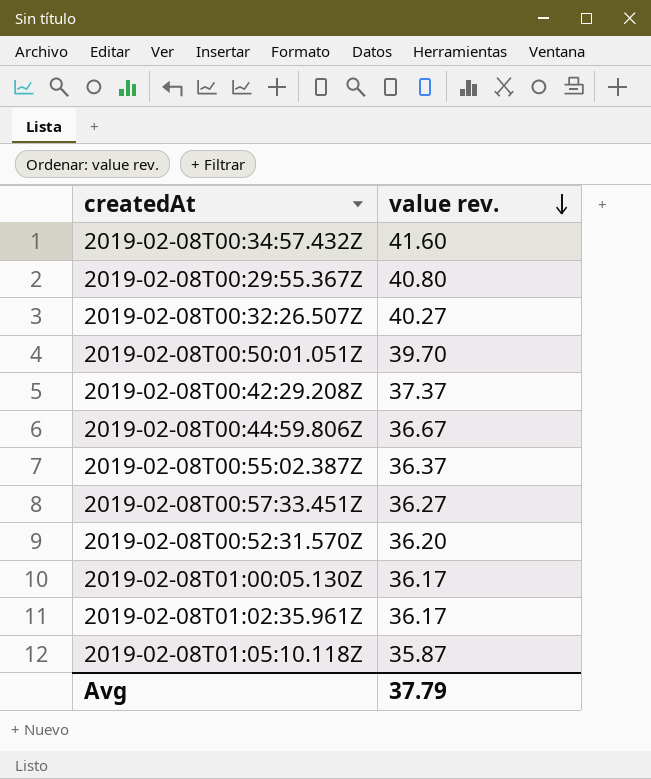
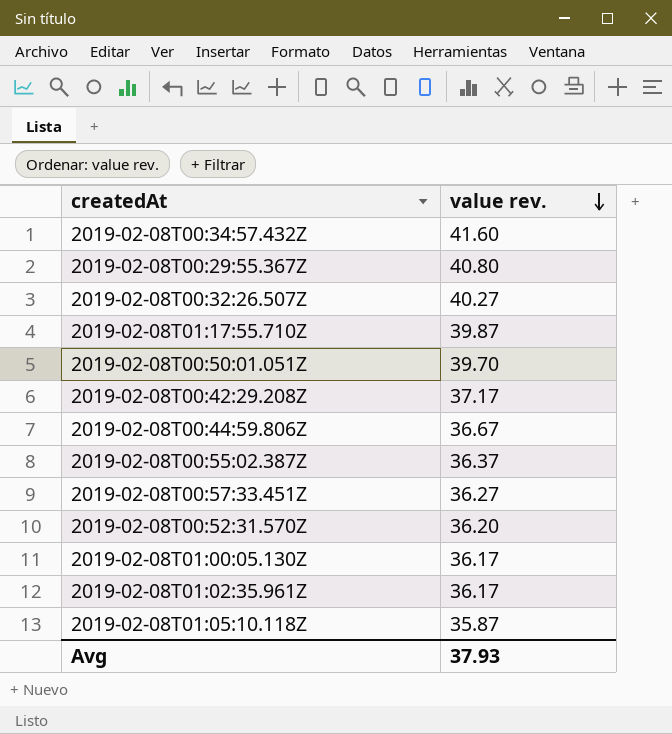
row 2019-02-08T01:17:55.710Z: none -> 39.87
2019-02-08T00:42:29.208Z | value rev.: 37.37 -> 37.17
Avg | value rev.: 37.79 -> 37.93

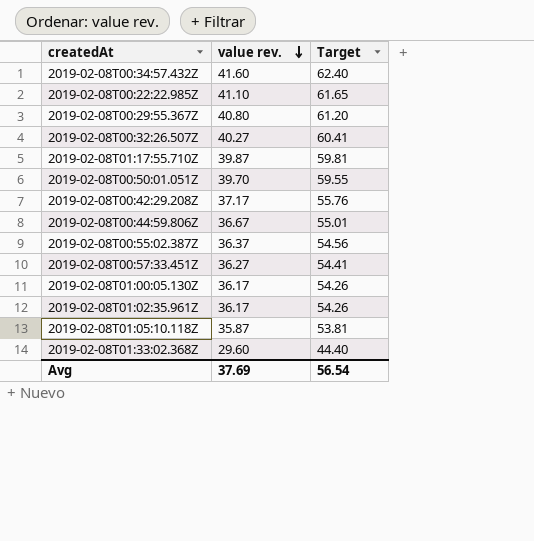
column Target | formula: none -> [value rev.] * 1.5
row 2019-02-08T00:52:31.570Z: 36.20 -> none
row 2019-02-08T00:22:22.985Z: none -> 41.10 | 61.65
row 2019-02-08T01:33:02.368Z: none -> 29.60 | 44.40
Avg | value rev.: 37.93 -> 37.69

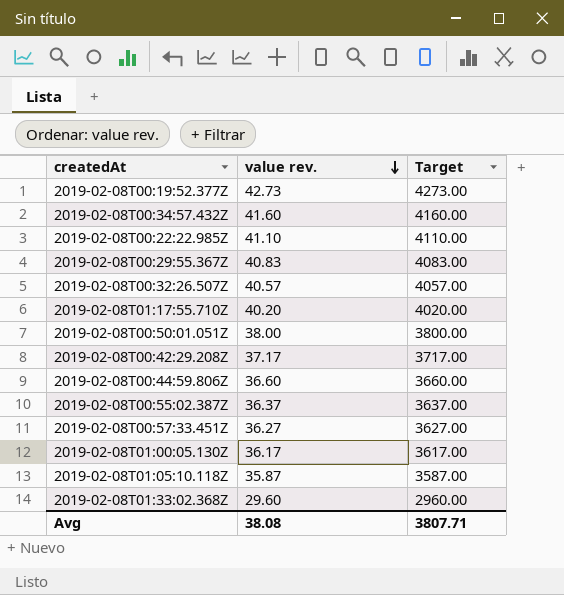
column Target | formula: [value rev.] * 1.5 -> [value rev.] * 100
row 2019-02-08T01:02:35.961Z: 36.17 | 54.26 -> none
row 2019-02-08T00:19:52.377Z: none -> 42.73 | 4273.00
2019-02-08T00:29:55.367Z | value rev.: 40.80 -> 40.83
2019-02-08T00:32:26.507Z | value rev.: 40.27 -> 40.57
2019-02-08T01:17:55.710Z | value rev.: 39.87 -> 40.20
2019-02-08T00:50:01.051Z | value rev.: 39.70 -> 38.00
2019-02-08T00:44:59.806Z | value rev.: 36.67 -> 36.60
Avg | value rev.: 37.69 -> 38.08
Avg | Target: 56.54 -> 3807.71

